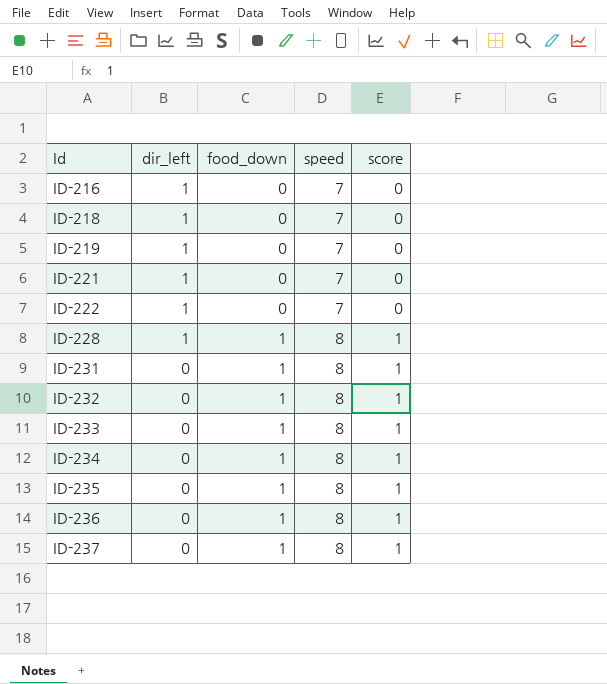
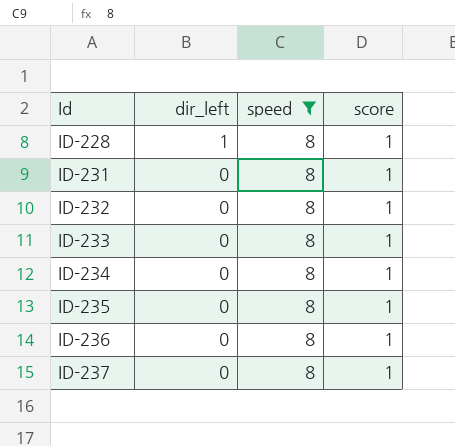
filter: none -> speed = 8
column food_down | position: 3 -> none

